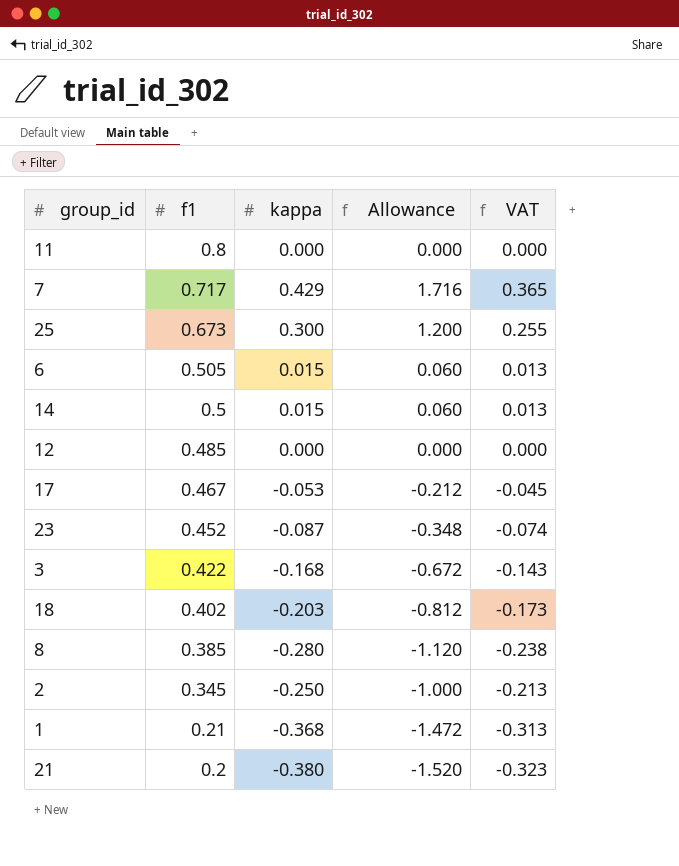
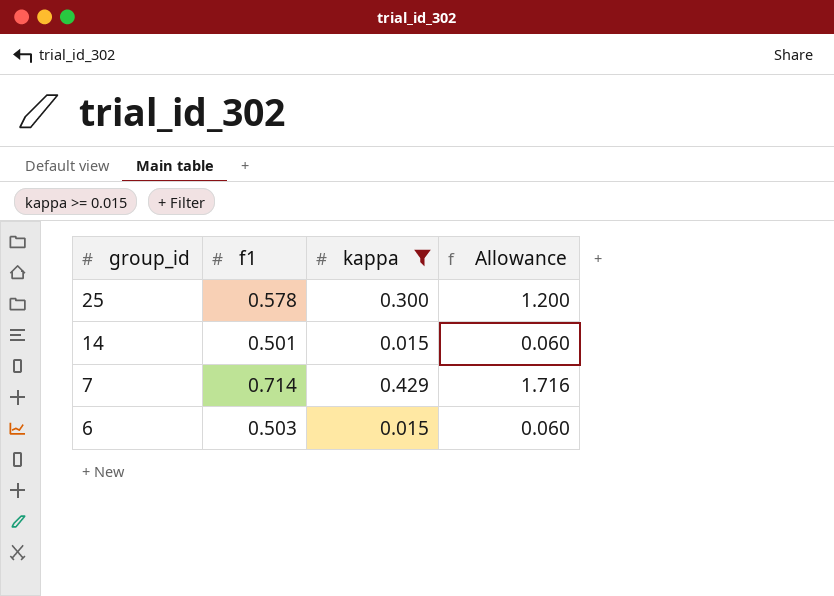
filter: none -> kappa >= 0.015
row order: f1 descending -> group_id descending
column VAT | formula: [kappa] * 0.85 -> none
25 | f1: 0.673 -> 0.578
14 | f1: 0.5 -> 0.501
7 | f1: 0.717 -> 0.714
6 | f1: 0.505 -> 0.503

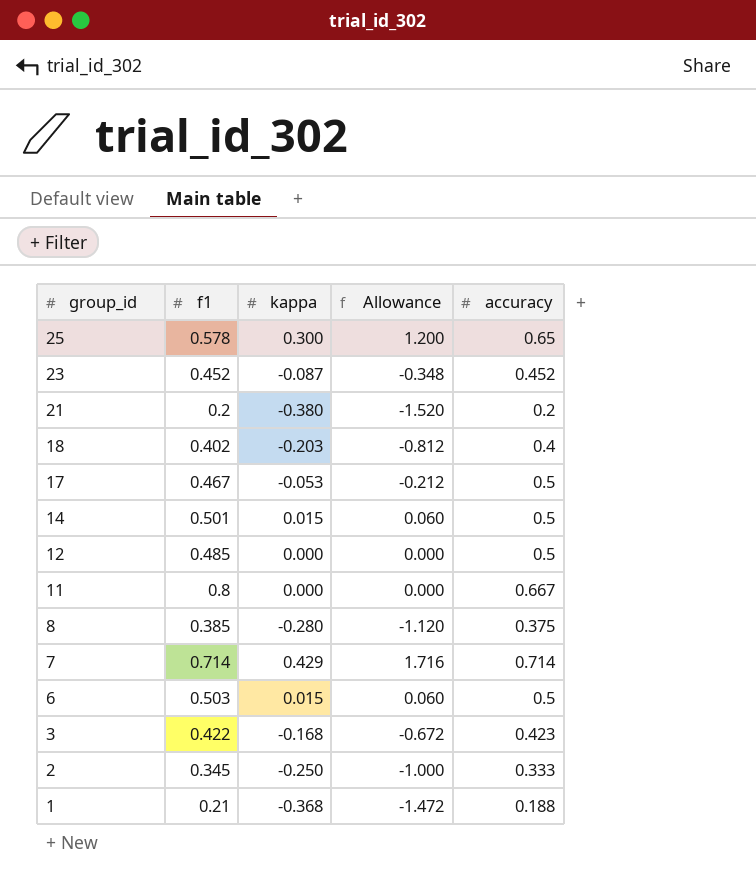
filter: kappa >= 0.015 -> none
column accuracy | position: none -> 5

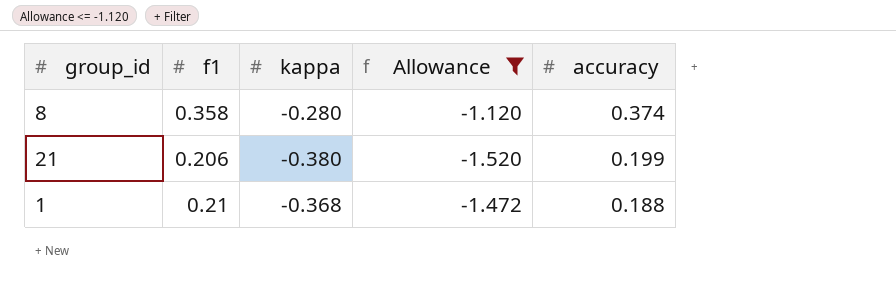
filter: none -> Allowance <= -1.120
row order: group_id descending -> accuracy descending
8 | f1: 0.385 -> 0.358
8 | accuracy: 0.375 -> 0.374
21 | f1: 0.2 -> 0.206
21 | accuracy: 0.2 -> 0.199

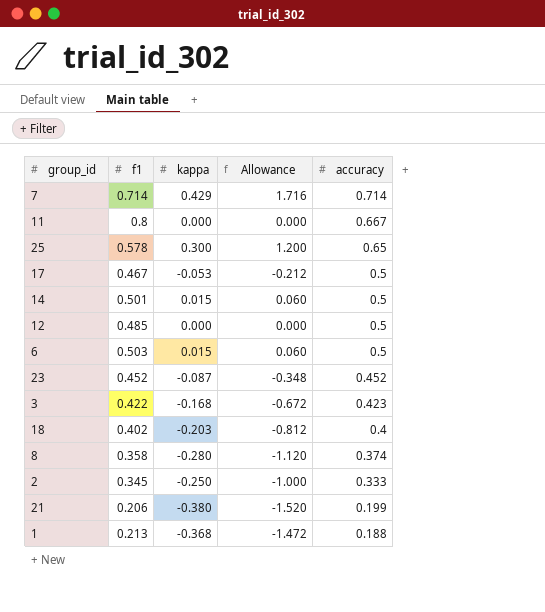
filter: Allowance <= -1.120 -> none
1 | f1: 0.21 -> 0.213

